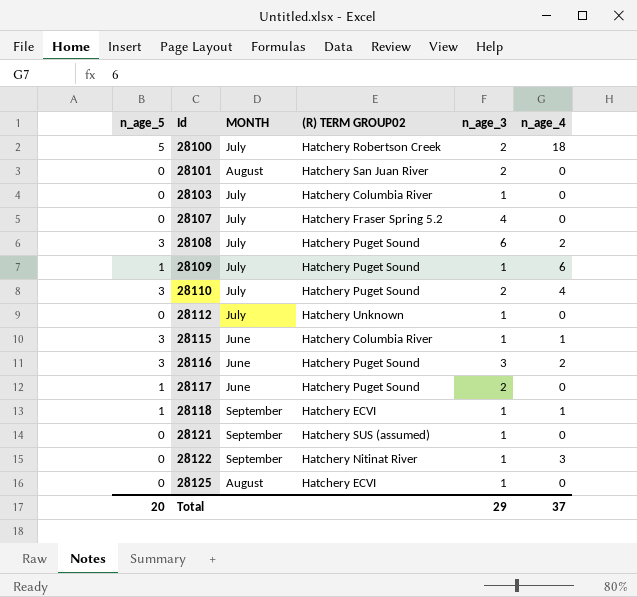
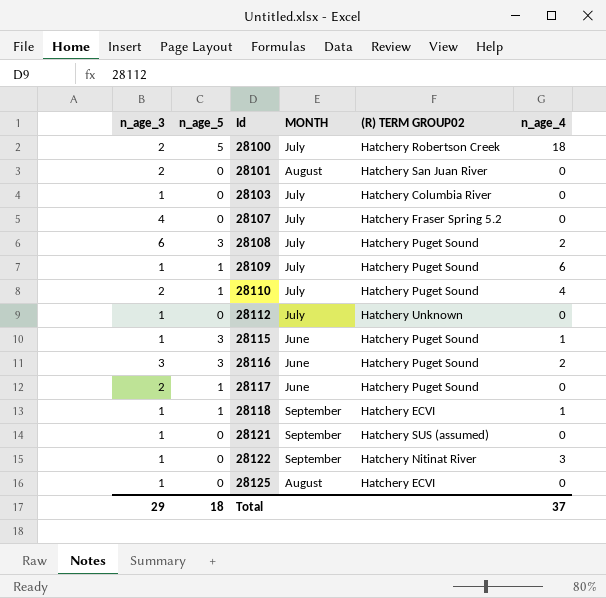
column n_age_3 | position: 5 -> 1
28110 | n_age_5: 3 -> 1
28115 | (R) TERM GROUP02: Hatchery Columbia River -> Hatchery Puget Sound
Total | n_age_5: 20 -> 18

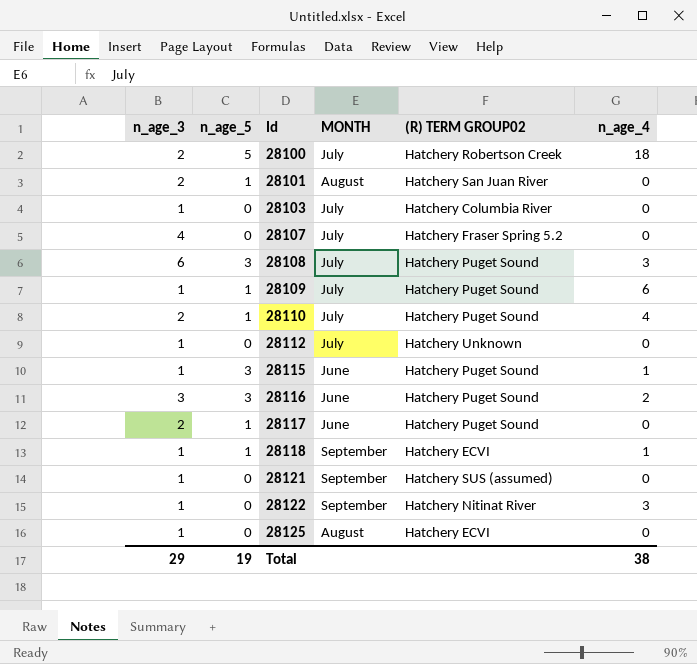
28101 | n_age_5: 0 -> 1
28108 | n_age_4: 2 -> 3
Total | n_age_5: 18 -> 19
Total | n_age_4: 37 -> 38

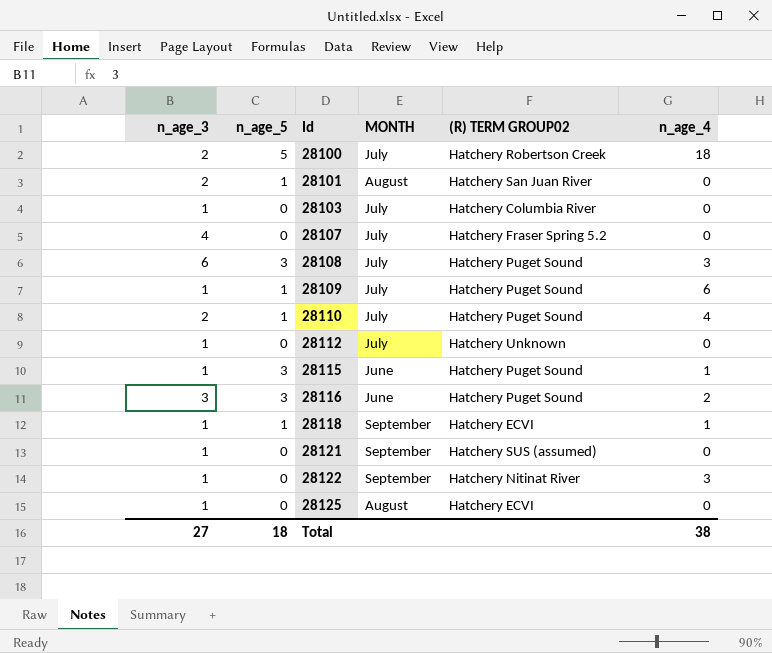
row 28117: 2 | 1 | June | Hatchery Puget Sound | 0 -> none
Total | n_age_3: 29 -> 27
Total | n_age_5: 19 -> 18

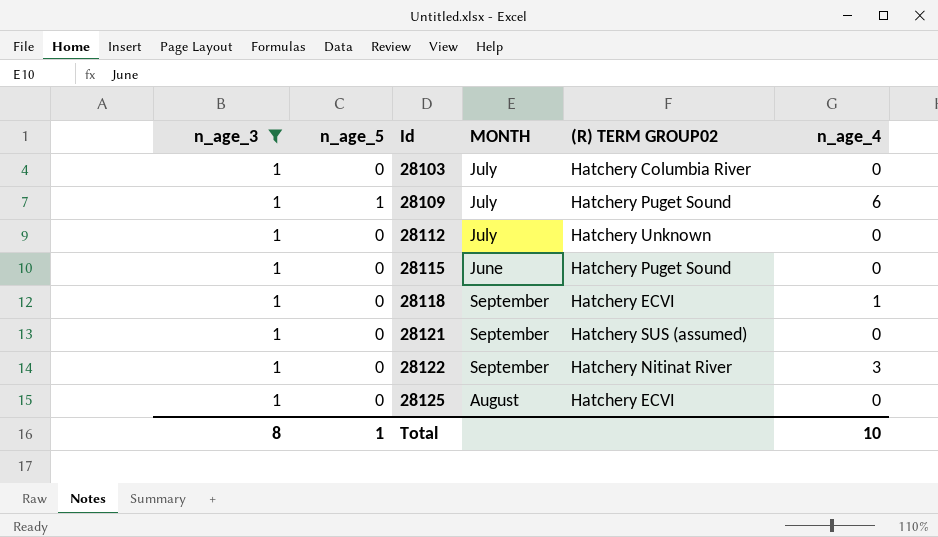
filter: none -> n_age_3 = 1
28115 | n_age_5: 3 -> 0
28115 | n_age_4: 1 -> 0
28118 | n_age_5: 1 -> 0
Total | n_age_3: 27 -> 8
Total | n_age_5: 18 -> 1
Total | n_age_4: 38 -> 10

